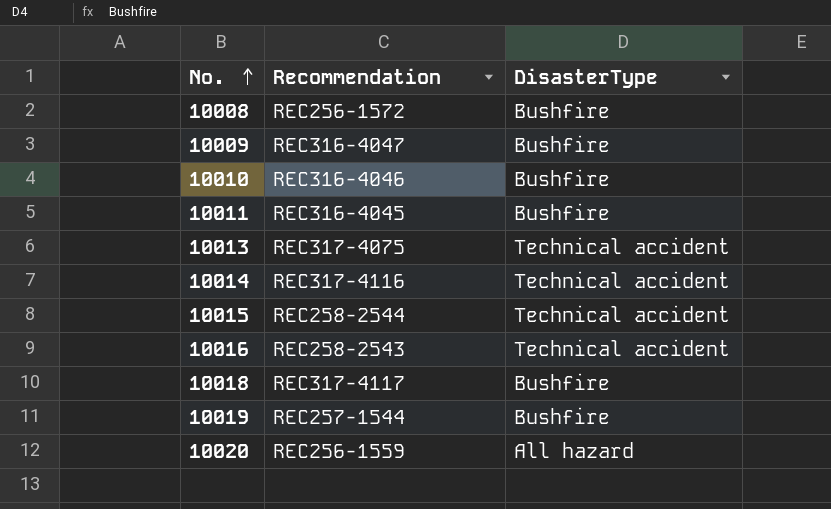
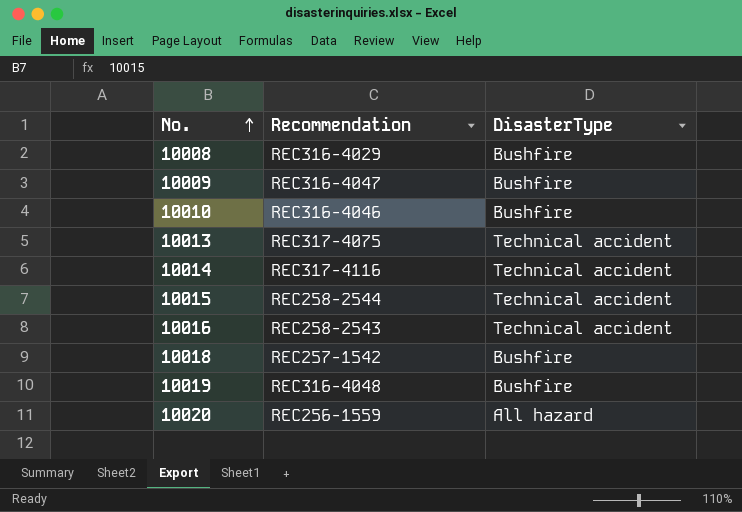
row 10011: REC316-4045 | Bushfire -> none
10008 | Recommendation: REC256-1572 -> REC316-4029
10018 | Recommendation: REC317-4117 -> REC257-1542
10019 | Recommendation: REC257-1544 -> REC316-4048

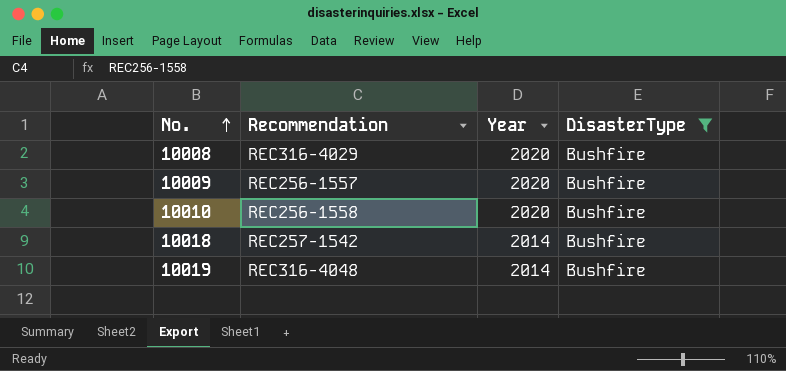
filter: none -> DisasterType = Bushfire
column Year | position: none -> 3
10009 | Recommendation: REC316-4047 -> REC256-1557
10010 | Recommendation: REC316-4046 -> REC256-1558

